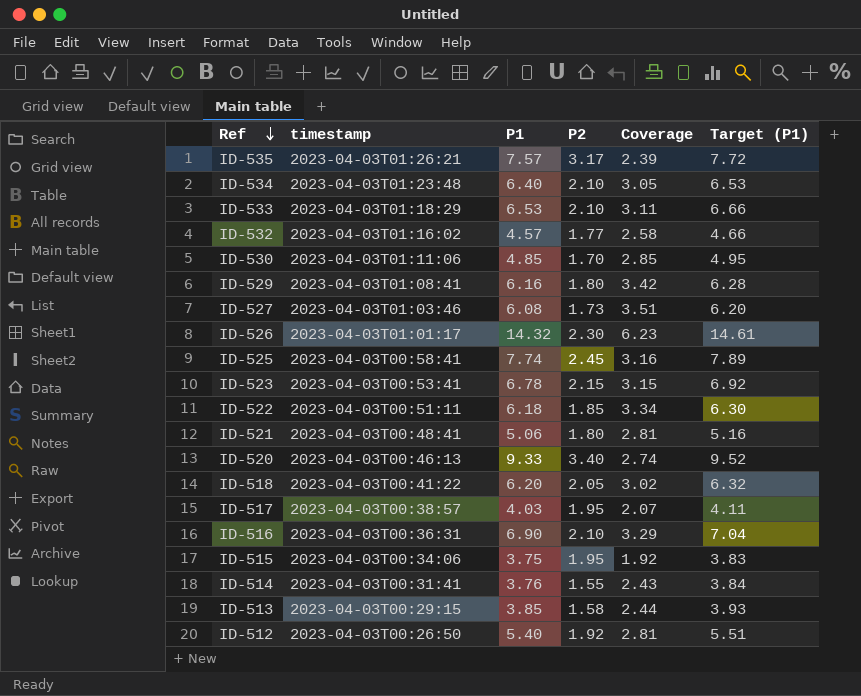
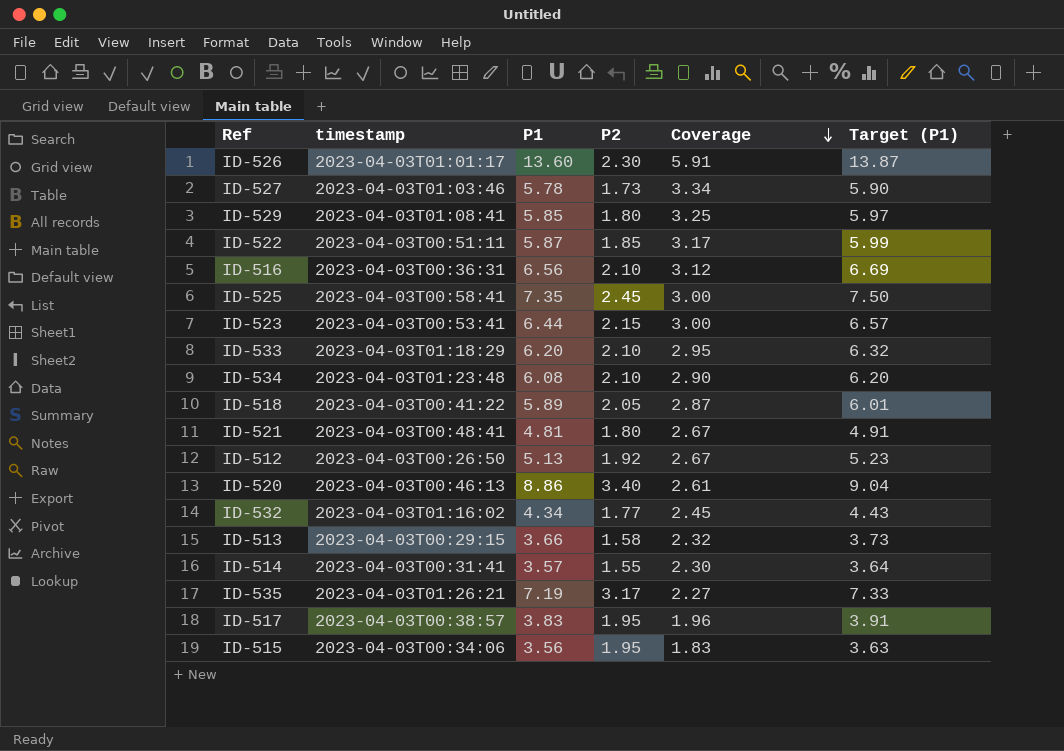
row order: Ref descending -> Coverage descending
row ID-530: 2023-04-03T01:11:06 | 4.85 | 1.70 | 2.85 | 4.95 -> none
ID-526 | P1: 14.32 -> 13.60
ID-526 | Coverage: 6.23 -> 5.91
ID-526 | Target (P1): 14.61 -> 13.87
ID-527 | P1: 6.08 -> 5.78
ID-527 | Coverage: 3.51 -> 3.34
ID-527 | Target (P1): 6.20 -> 5.90
ID-529 | P1: 6.16 -> 5.85
ID-529 | Coverage: 3.42 -> 3.25
ID-529 | Target (P1): 6.28 -> 5.97
ID-522 | P1: 6.18 -> 5.87
ID-522 | Coverage: 3.34 -> 3.17
ID-522 | Target (P1): 6.30 -> 5.99
ID-516 | P1: 6.90 -> 6.56
ID-516 | Coverage: 3.29 -> 3.12
ID-516 | Target (P1): 7.04 -> 6.69
ID-525 | P1: 7.74 -> 7.35
ID-525 | Coverage: 3.16 -> 3.00
ID-525 | Target (P1): 7.89 -> 7.50
ID-523 | P1: 6.78 -> 6.44
ID-523 | Coverage: 3.15 -> 3.00
ID-523 | Target (P1): 6.92 -> 6.57
ID-533 | P1: 6.53 -> 6.20
ID-533 | Coverage: 3.11 -> 2.95
ID-533 | Target (P1): 6.66 -> 6.32
ID-534 | P1: 6.40 -> 6.08
ID-534 | Coverage: 3.05 -> 2.90
ID-534 | Target (P1): 6.53 -> 6.20
ID-518 | P1: 6.20 -> 5.89
ID-518 | Coverage: 3.02 -> 2.87
ID-518 | Target (P1): 6.32 -> 6.01
ID-521 | P1: 5.06 -> 4.81
ID-521 | Coverage: 2.81 -> 2.67
ID-521 | Target (P1): 5.16 -> 4.91
ID-512 | P1: 5.40 -> 5.13
ID-512 | Coverage: 2.81 -> 2.67
ID-512 | Target (P1): 5.51 -> 5.23
ID-520 | P1: 9.33 -> 8.86
ID-520 | Coverage: 2.74 -> 2.61
ID-520 | Target (P1): 9.52 -> 9.04
ID-532 | P1: 4.57 -> 4.34
ID-532 | Coverage: 2.58 -> 2.45
ID-532 | Target (P1): 4.66 -> 4.43
ID-513 | P1: 3.85 -> 3.66
ID-513 | Coverage: 2.44 -> 2.32
ID-513 | Target (P1): 3.93 -> 3.73
ID-514 | P1: 3.76 -> 3.57
ID-514 | Coverage: 2.43 -> 2.30
ID-514 | Target (P1): 3.84 -> 3.64
ID-535 | P1: 7.57 -> 7.19
ID-535 | Coverage: 2.39 -> 2.27
ID-535 | Target (P1): 7.72 -> 7.33
ID-517 | P1: 4.03 -> 3.83
ID-517 | Coverage: 2.07 -> 1.96
ID-517 | Target (P1): 4.11 -> 3.91
ID-515 | P1: 3.75 -> 3.56
ID-515 | Coverage: 1.92 -> 1.83
ID-515 | Target (P1): 3.83 -> 3.63

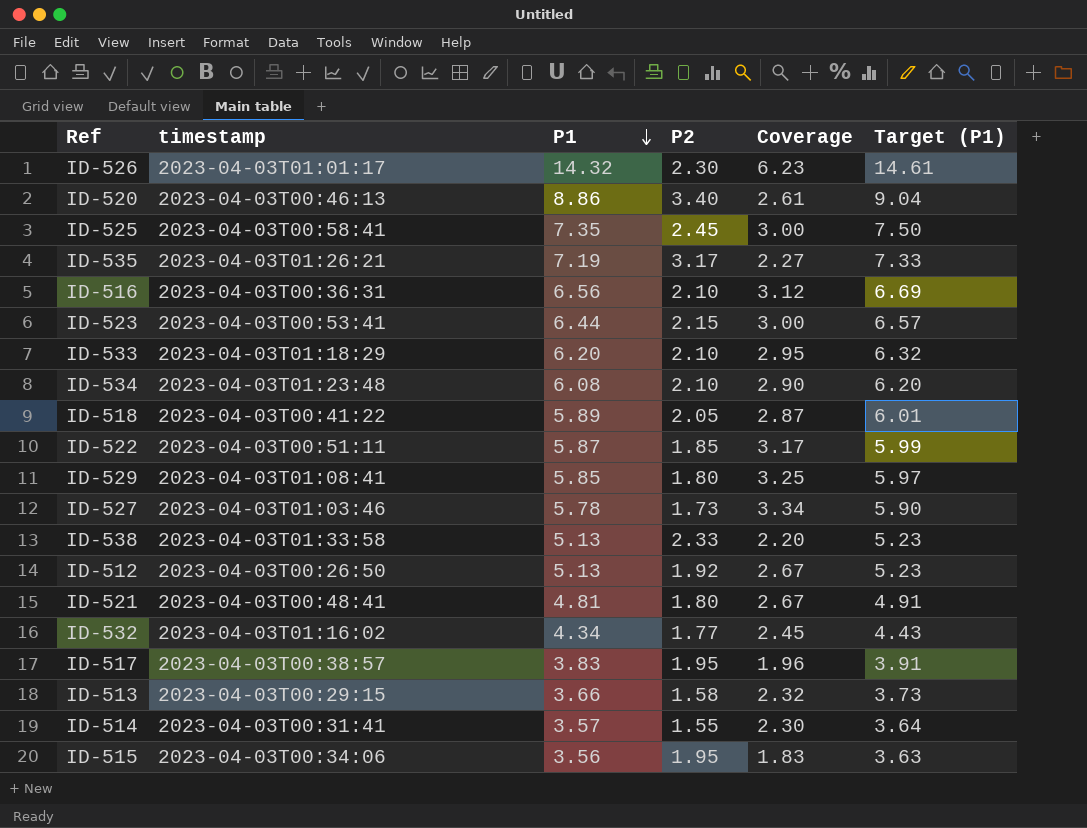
row order: Coverage descending -> P1 descending
ID-526 | P1: 13.60 -> 14.32
ID-526 | Coverage: 5.91 -> 6.23
ID-526 | Target (P1): 13.87 -> 14.61
row ID-538: none -> 2023-04-03T01:33:58 | 5.13 | 2.33 | 2.20 | 5.23

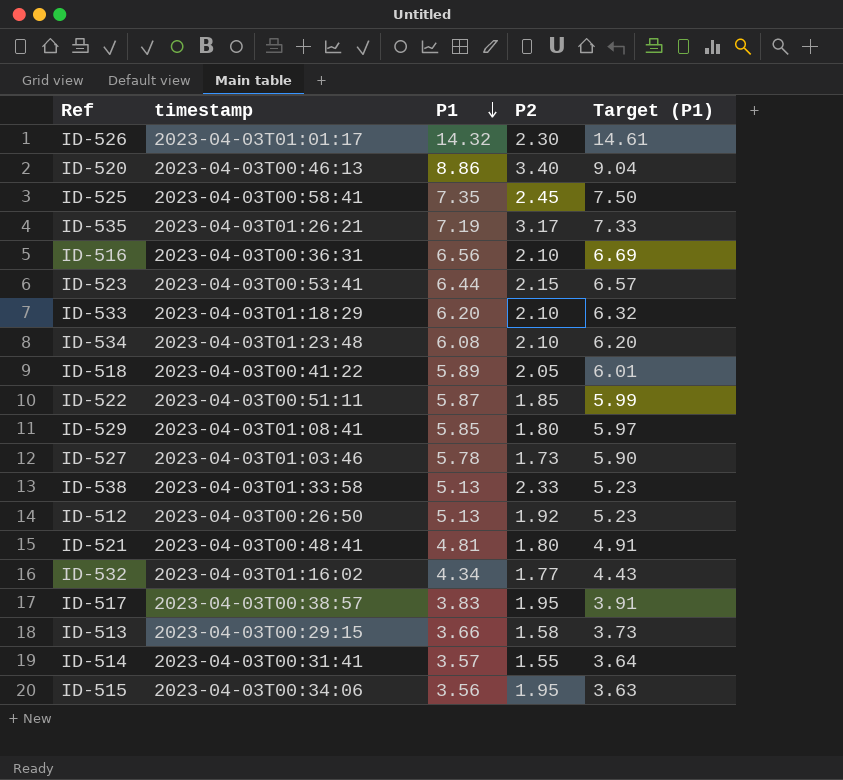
column Coverage | formula: [P1] / [P2] -> none

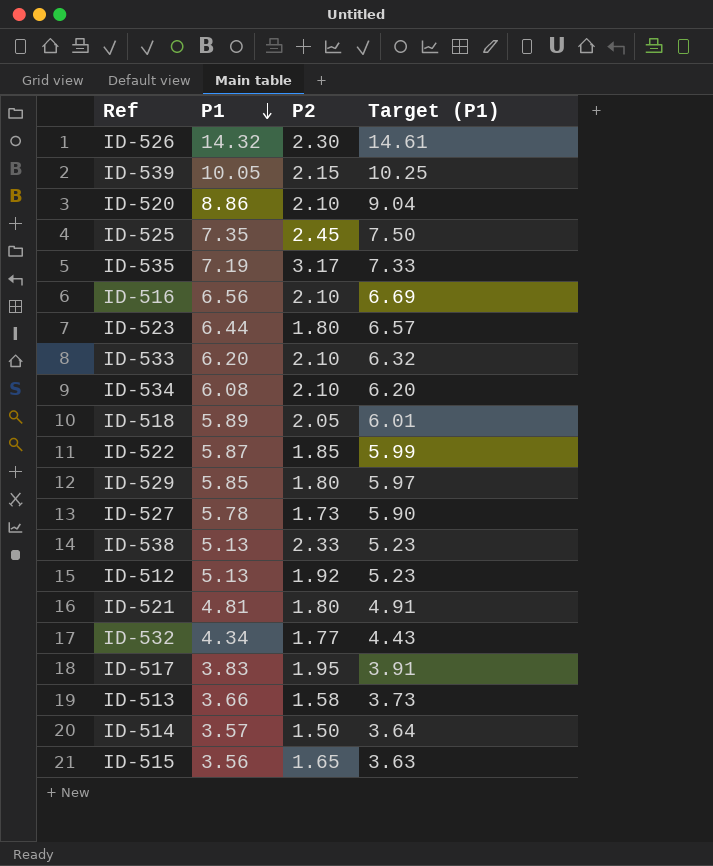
column timestamp | position: 2 -> none
row ID-539: none -> 10.05 | 2.15 | 10.25
ID-520 | P2: 3.40 -> 2.10
ID-523 | P2: 2.15 -> 1.80
ID-514 | P2: 1.55 -> 1.50
ID-515 | P2: 1.95 -> 1.65

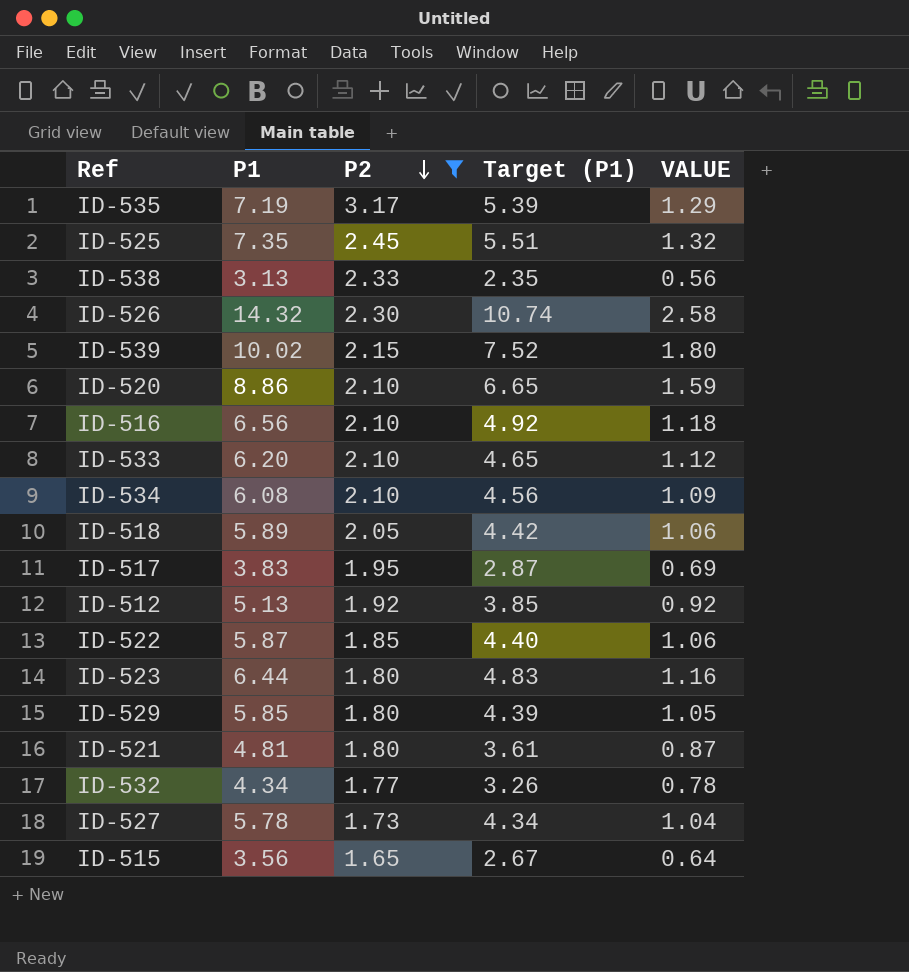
filter: none -> P2 >= 1.65
row order: P1 descending -> P2 descending
column Target (P1) | formula: [P1] * 1.02 -> [P1] * 0.75
column VALUE | formula: none -> [P1] * 0.18
ID-538 | P1: 5.13 -> 3.13
ID-539 | P1: 10.05 -> 10.02

